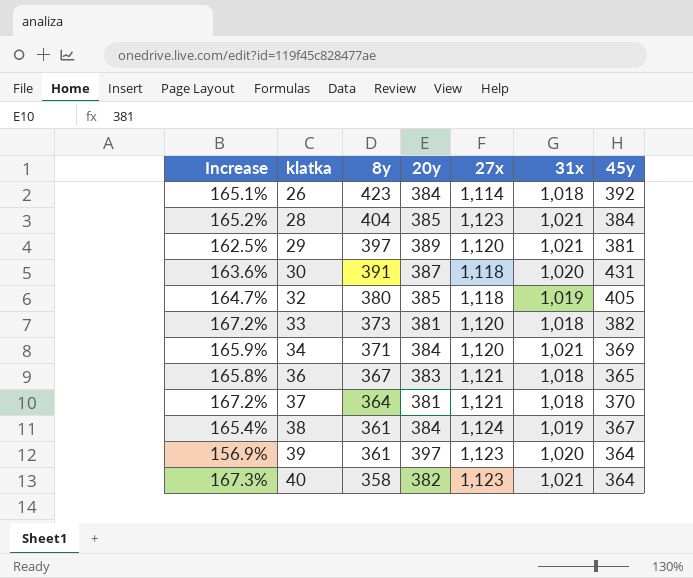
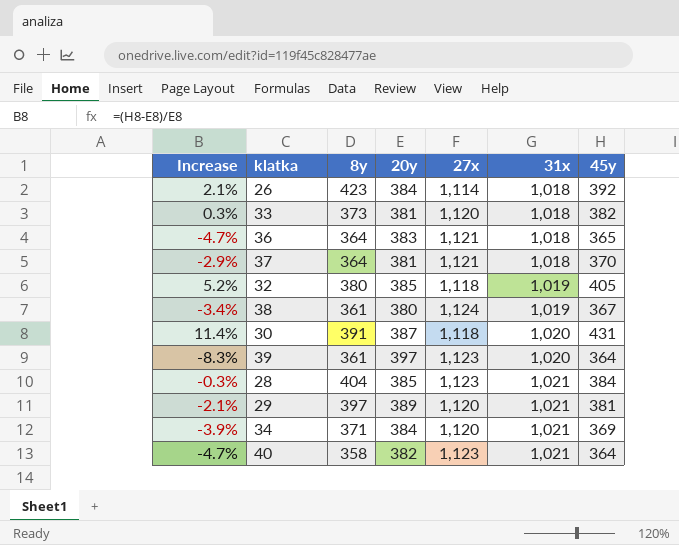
row order: klatka ascending -> 31x ascending
column Increase | formula: ([31x] - [20y]) / [20y] -> ([45y] - [20y]) / [20y]
36 | 8y: 367 -> 364
38 | 20y: 384 -> 380

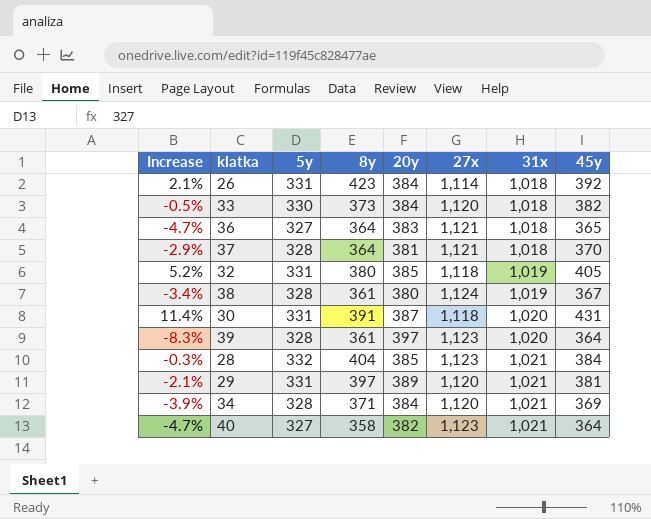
column 5y | position: none -> 3
33 | Increase: 0.3% -> -0.5%
33 | 20y: 381 -> 384

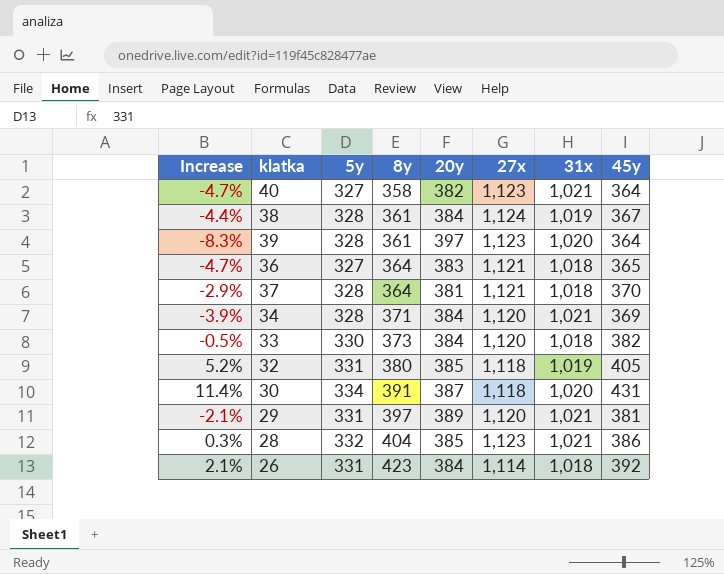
row order: 31x ascending -> 8y ascending
38 | Increase: -3.4% -> -4.4%
38 | 20y: 380 -> 384
30 | 5y: 331 -> 334
28 | Increase: -0.3% -> 0.3%
28 | 45y: 384 -> 386

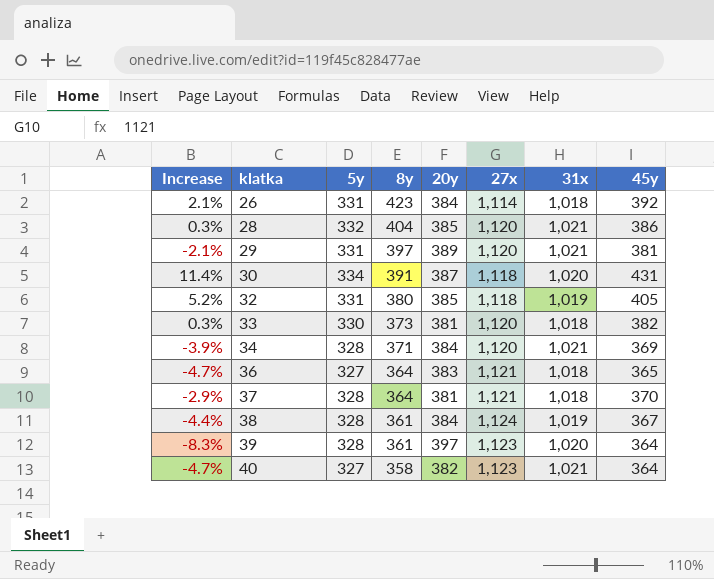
row order: 8y ascending -> klatka ascending
28 | 27x: 1,123 -> 1,120
33 | Increase: -0.5% -> 0.3%
33 | 20y: 384 -> 381

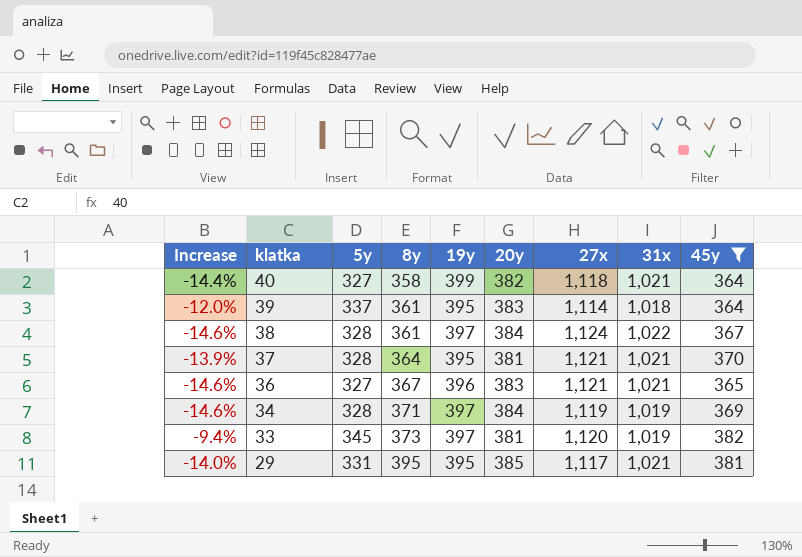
filter: none -> 45y <= 382
row order: klatka ascending -> klatka descending
column Increase | formula: ([45y] - [20y]) / [20y] -> ([5y] - [20y]) / [20y]
column 19y | position: none -> 5
40 | 27x: 1,123 -> 1,118
39 | 5y: 328 -> 337
39 | 20y: 397 -> 383
39 | 27x: 1,123 -> 1,114
39 | 31x: 1,020 -> 1,018
38 | 31x: 1,019 -> 1,022
37 | 31x: 1,018 -> 1,021
36 | 8y: 364 -> 367
36 | 31x: 1,018 -> 1,021
34 | 27x: 1,120 -> 1,119
34 | 31x: 1,021 -> 1,019
33 | 5y: 330 -> 345
33 | 31x: 1,018 -> 1,019
29 | 8y: 397 -> 395
29 | 20y: 389 -> 385
29 | 27x: 1,120 -> 1,117

